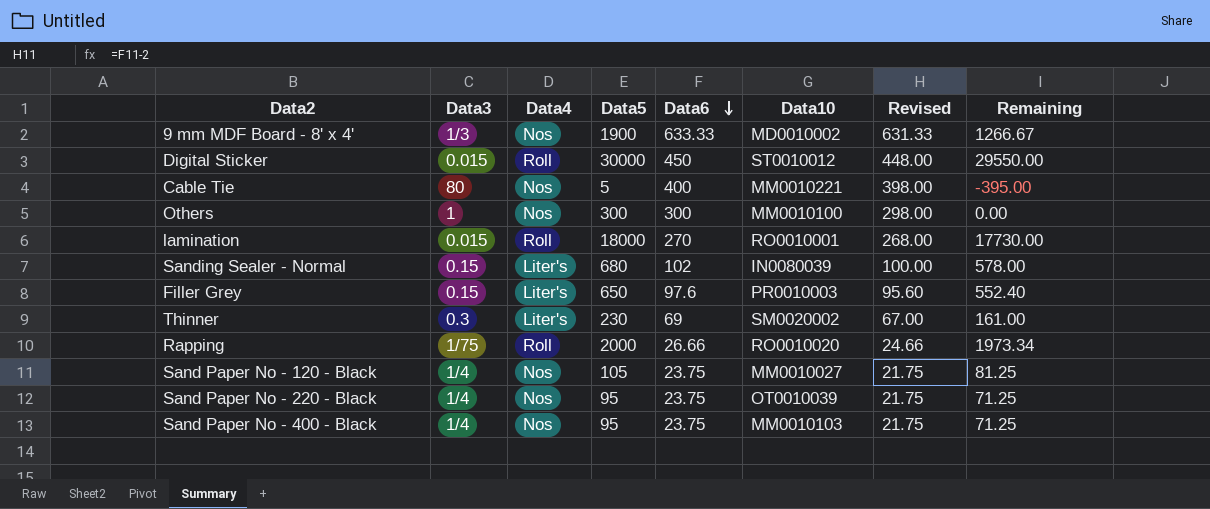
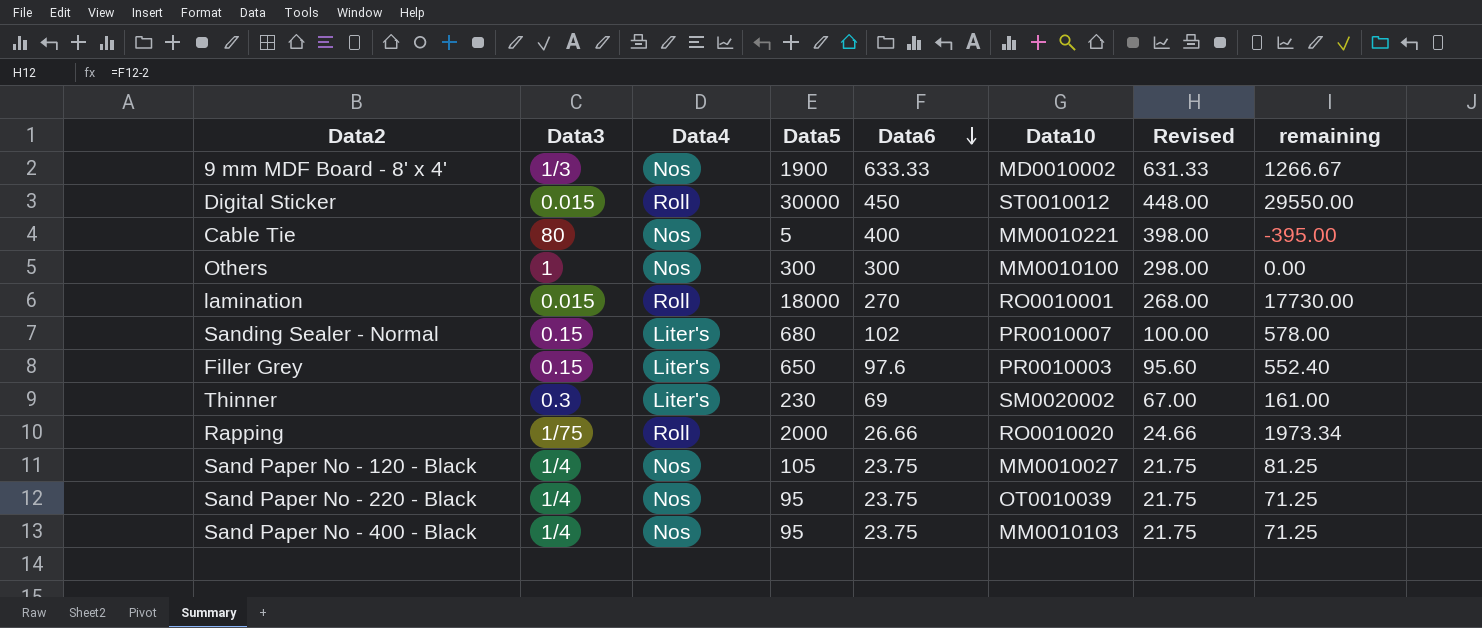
column name: Remaining -> remaining
Sanding Sealer - Normal | Data10: IN0080039 -> PR0010007

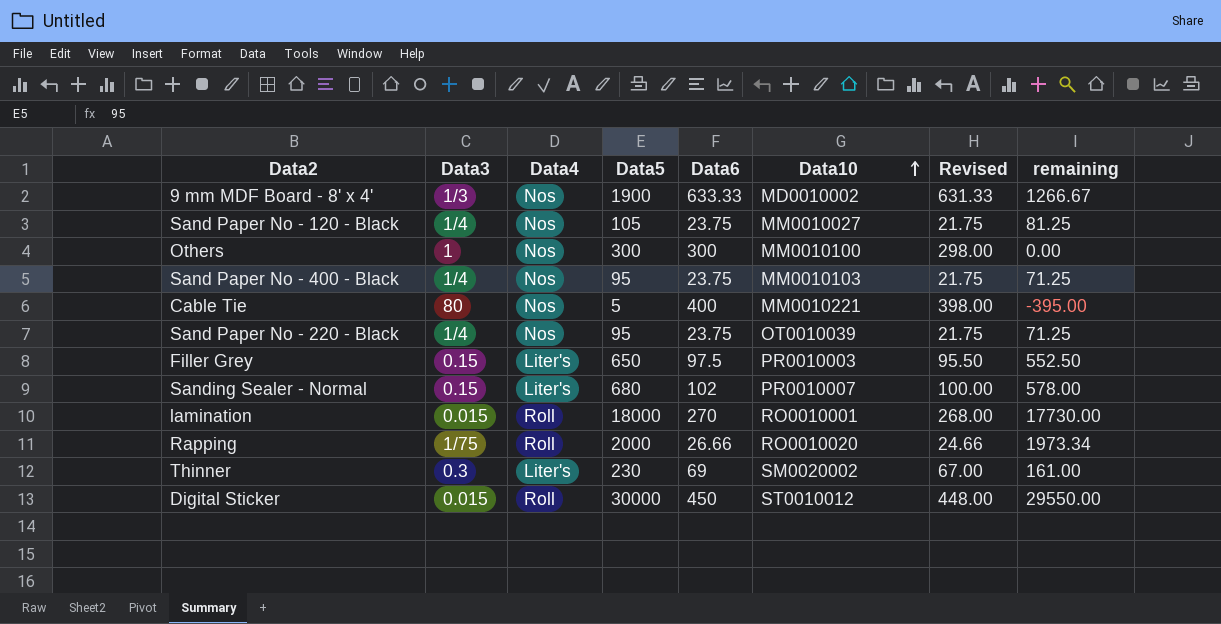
row order: Data6 descending -> Data10 ascending
Filler Grey | Data6: 97.6 -> 97.5
Filler Grey | Revised: 95.60 -> 95.50
Filler Grey | remaining: 552.40 -> 552.50

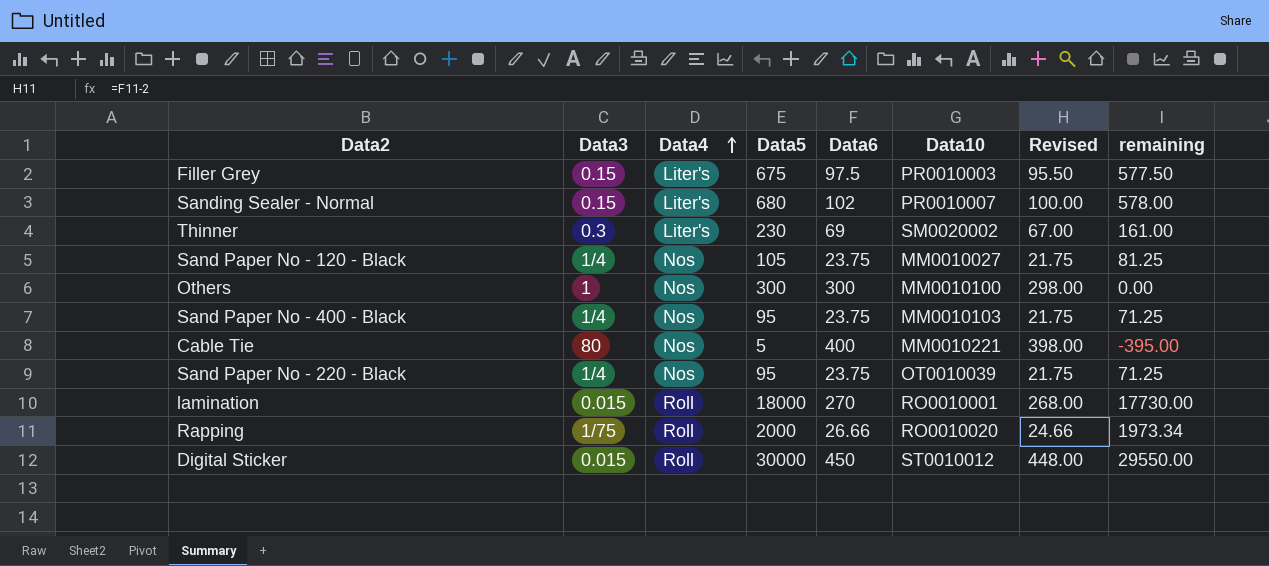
row order: Data10 ascending -> Data4 ascending
row 9 mm MDF Board - 8' x 4': 1/3 | Nos | 1900 | 633.33 | MD0010002 | 631.33 | 1266.67 -> none
Filler Grey | Data5: 650 -> 675
Filler Grey | remaining: 552.50 -> 577.50

